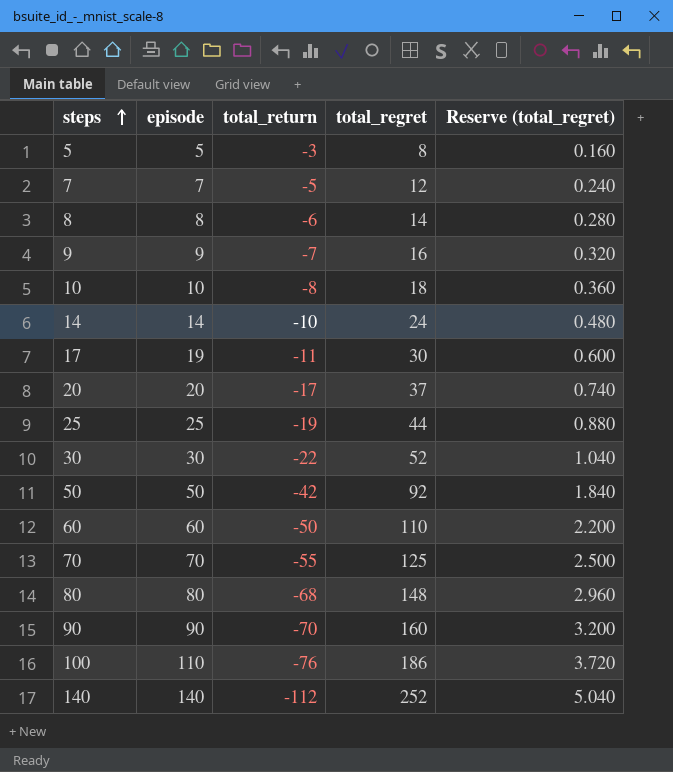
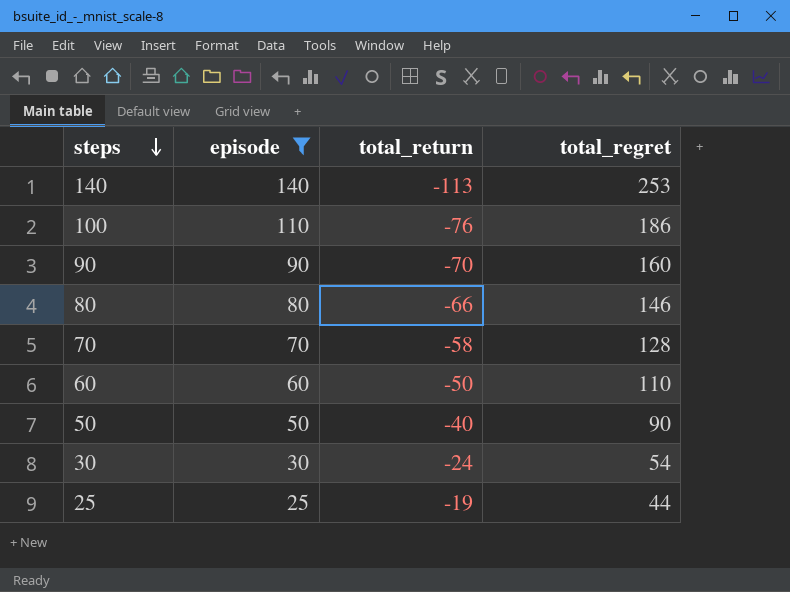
filter: none -> episode >= 25
row order: steps ascending -> steps descending
column Reserve (total_regret) | formula: [total_regret] * 0.02 -> none
140 | total_return: -112 -> -113
140 | total_regret: 252 -> 253
80 | total_return: -68 -> -66
80 | total_regret: 148 -> 146
70 | total_return: -55 -> -58
70 | total_regret: 125 -> 128
50 | total_return: -42 -> -40
50 | total_regret: 92 -> 90
30 | total_return: -22 -> -24
30 | total_regret: 52 -> 54

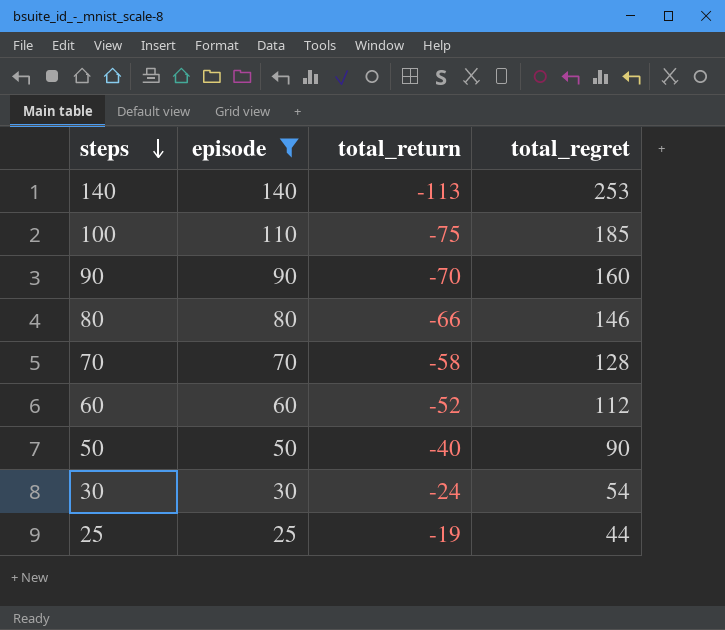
100 | total_return: -76 -> -75
100 | total_regret: 186 -> 185
60 | total_return: -50 -> -52
60 | total_regret: 110 -> 112

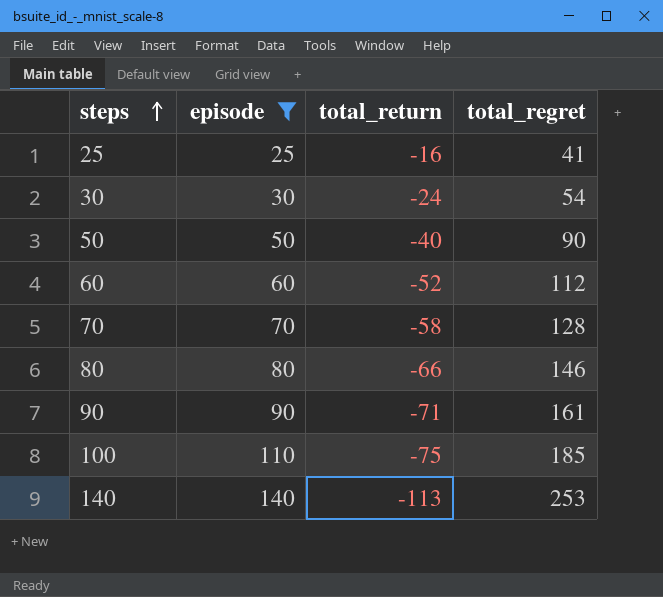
row order: steps descending -> steps ascending
25 | total_return: -19 -> -16
25 | total_regret: 44 -> 41
90 | total_return: -70 -> -71
90 | total_regret: 160 -> 161

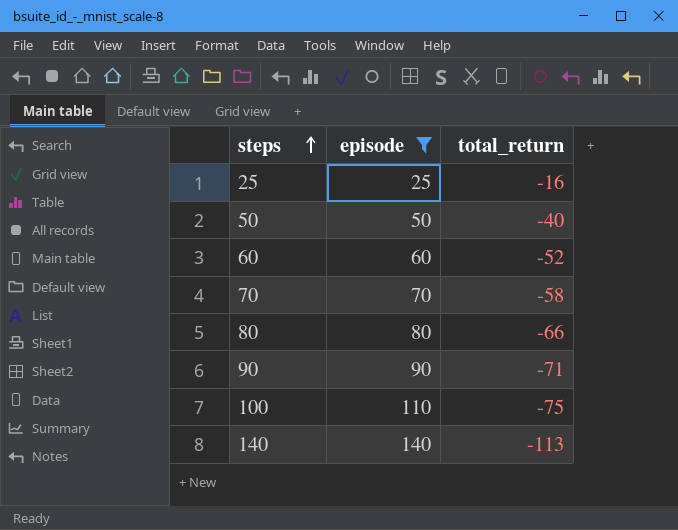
column total_regret | formula: [episode] - [total_return] -> none
row 30: 30 | -24 | 54 -> none

